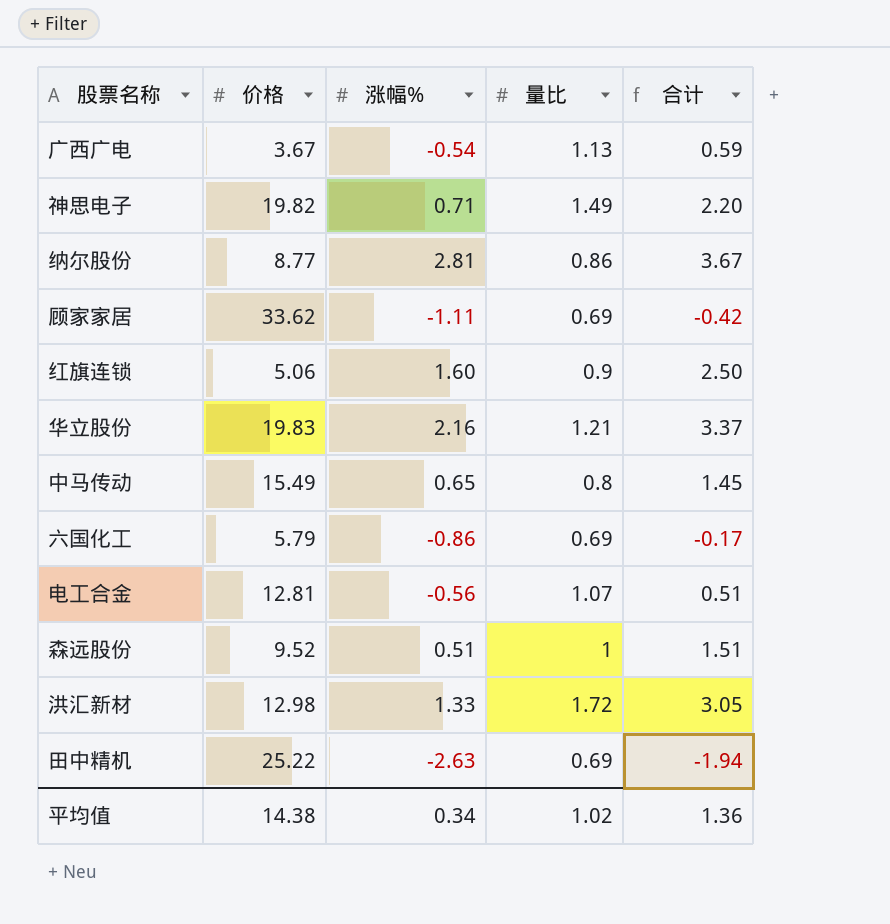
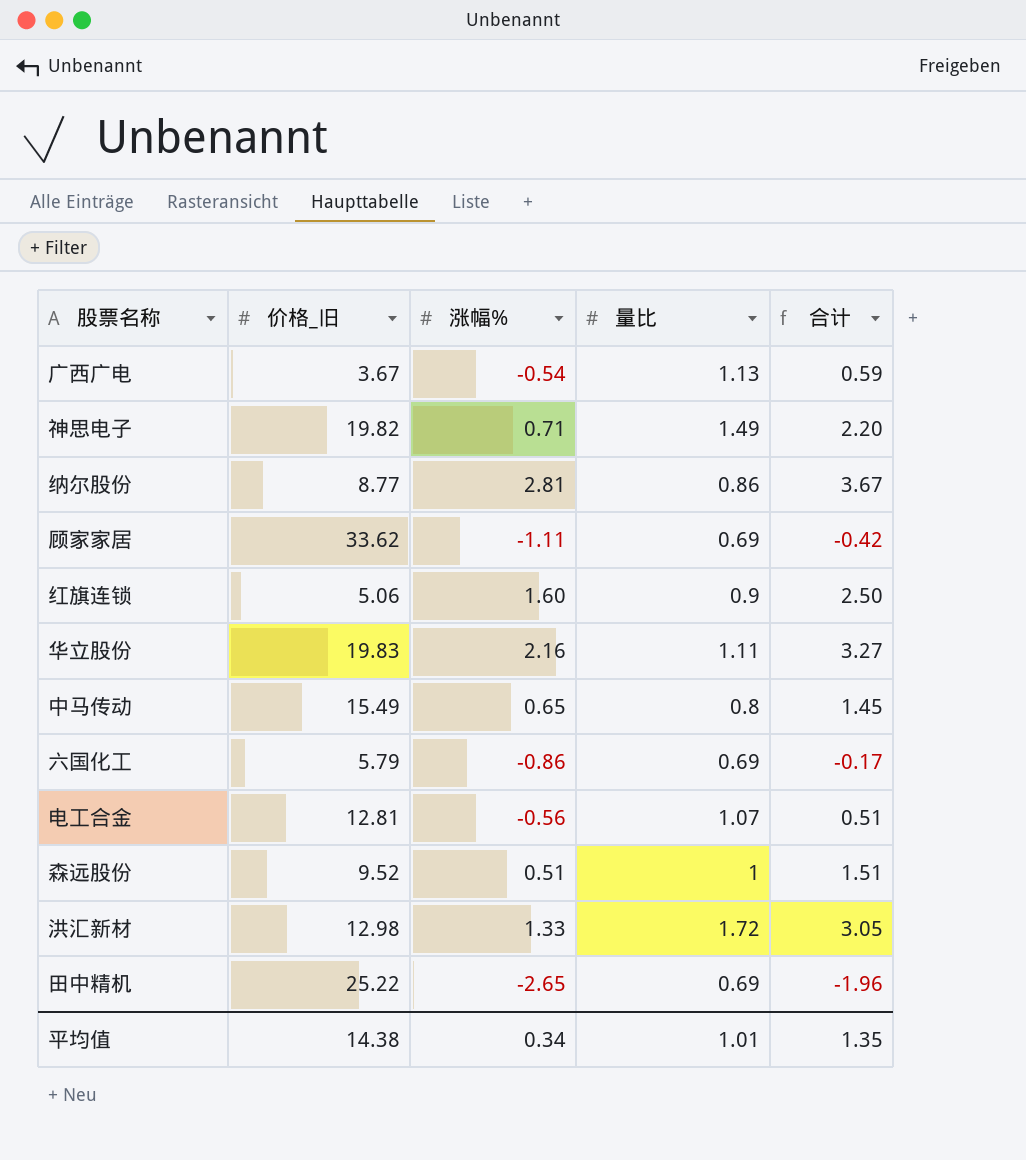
column name: 价格 -> 价格_旧
华立股份 | 量比: 1.21 -> 1.11
华立股份 | 合计: 3.37 -> 3.27
田中精机 | 涨幅%: -2.63 -> -2.65
田中精机 | 合计: -1.94 -> -1.96
平均值 | 量比: 1.02 -> 1.01
平均值 | 合计: 1.36 -> 1.35

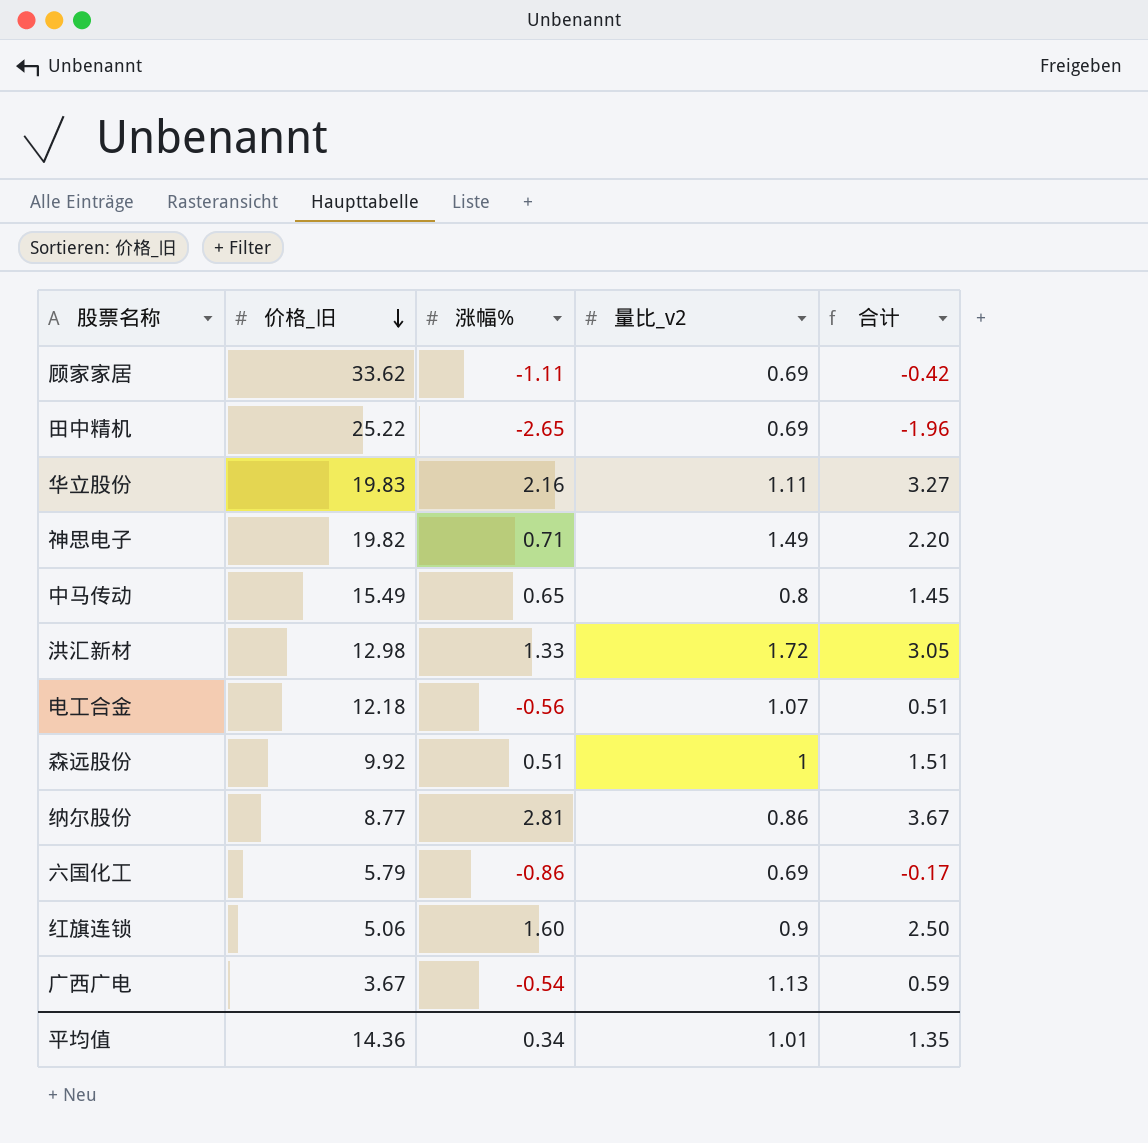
row order: none -> 价格_旧 descending
column name: 量比 -> 量比_v2
电工合金 | 价格_旧: 12.81 -> 12.18
森远股份 | 价格_旧: 9.52 -> 9.92
平均值 | 价格_旧: 14.38 -> 14.36

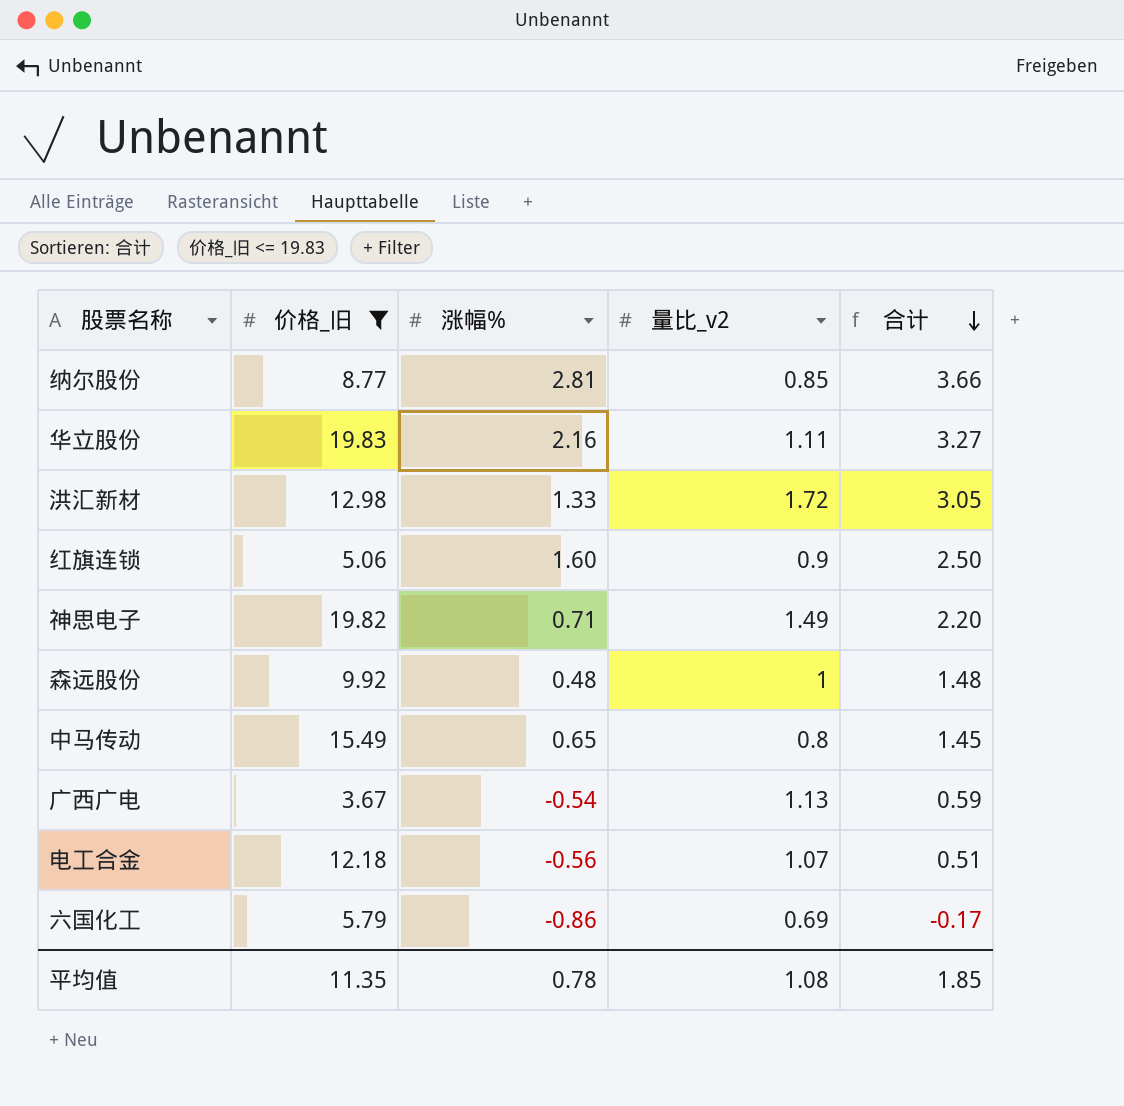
filter: none -> 价格_旧 <= 19.83
row order: 价格_旧 descending -> 合计 descending
纳尔股份 | 量比_v2: 0.86 -> 0.85
纳尔股份 | 合计: 3.67 -> 3.66
森远股份 | 涨幅%: 0.51 -> 0.48
森远股份 | 合计: 1.51 -> 1.48
平均值 | 价格_旧: 14.36 -> 11.35
平均值 | 涨幅%: 0.34 -> 0.78
平均值 | 量比_v2: 1.01 -> 1.08
平均值 | 合计: 1.35 -> 1.85

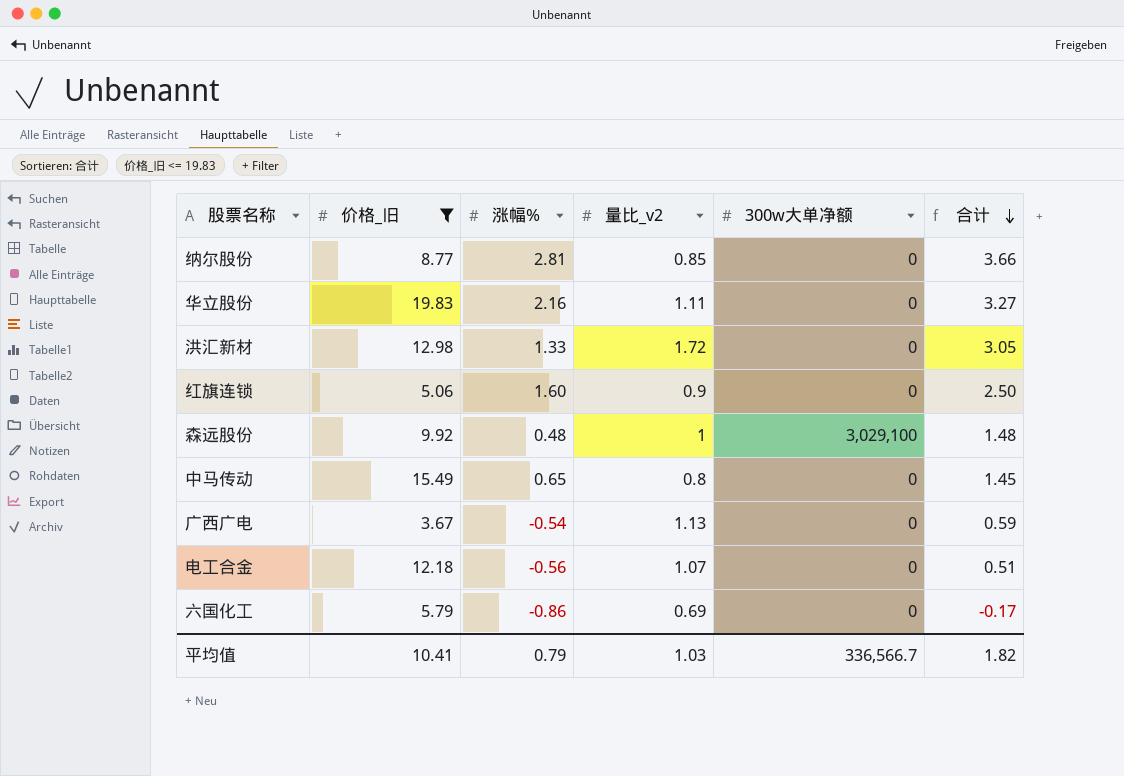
column 300w大单净额 | position: none -> 5
row 神思电子: 19.82 | 0.71 | 1.49 | 2.20 -> none
平均值 | 价格_旧: 11.35 -> 10.41
平均值 | 涨幅%: 0.78 -> 0.79
平均值 | 量比_v2: 1.08 -> 1.03
平均值 | 合计: 1.85 -> 1.82

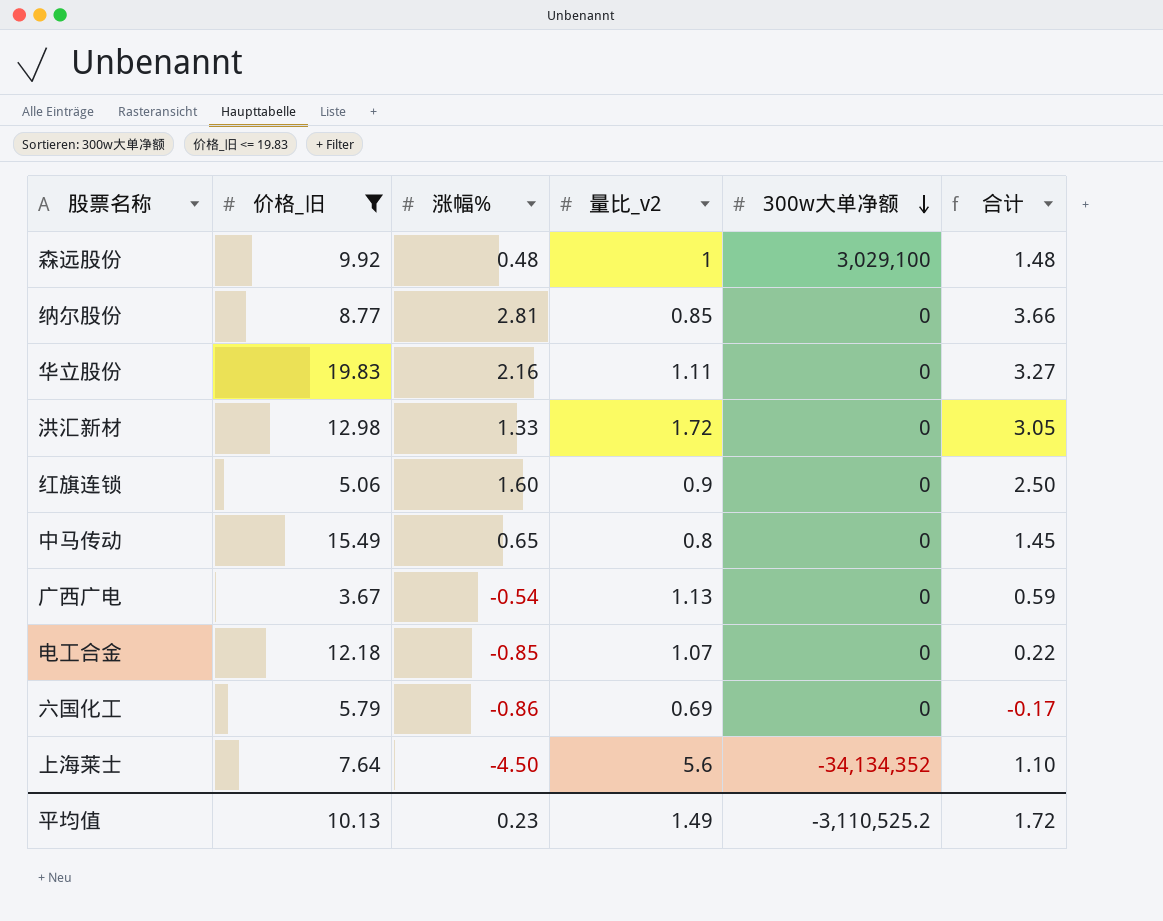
row order: 合计 descending -> 300w大单净额 descending
电工合金 | 涨幅%: -0.56 -> -0.85
电工合金 | 合计: 0.51 -> 0.22
row 上海莱士: none -> 7.64 | -4.50 | 5.6 | -34,134,352 | 1.10
平均值 | 价格_旧: 10.41 -> 10.13
平均值 | 涨幅%: 0.79 -> 0.23
平均值 | 量比_v2: 1.03 -> 1.49
平均值 | 300w大单净额: 336,566.7 -> -3,110,525.2
平均值 | 合计: 1.82 -> 1.72

